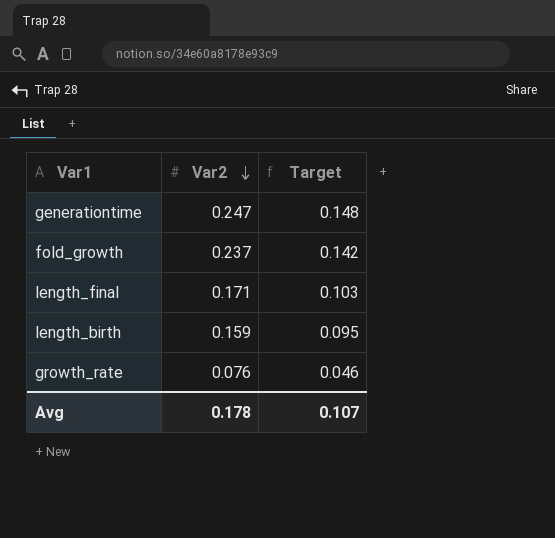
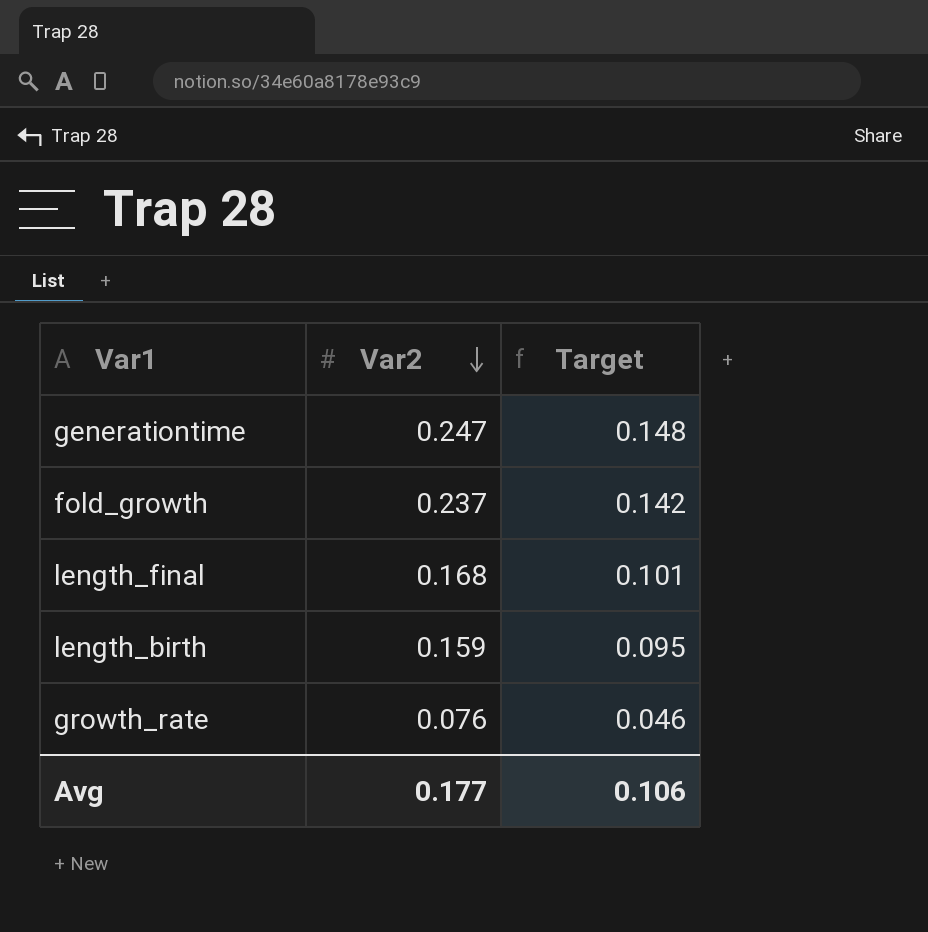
length_final | Var2: 0.171 -> 0.168
length_final | Target: 0.103 -> 0.101
Avg | Var2: 0.178 -> 0.177
Avg | Target: 0.107 -> 0.106

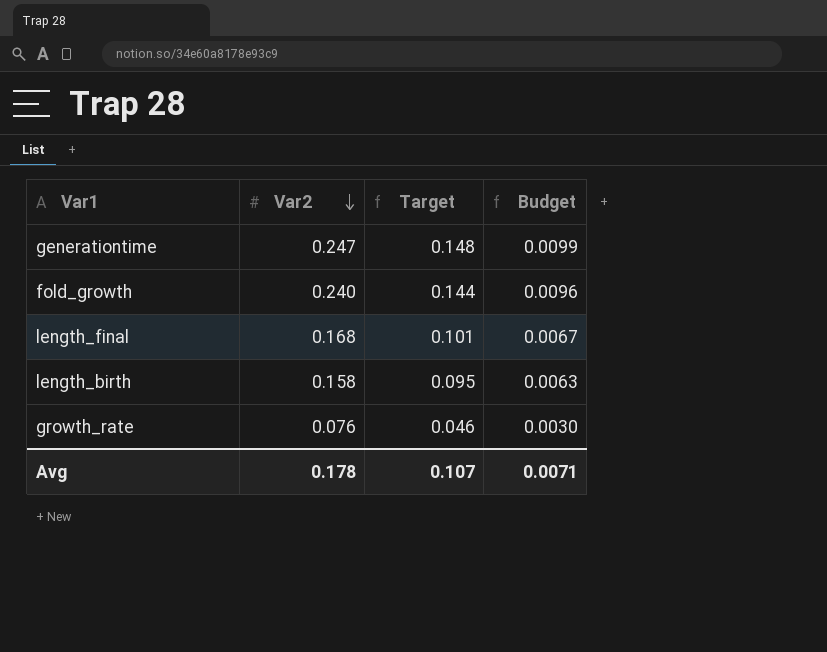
column Budget | formula: none -> [Var2] * 0.04
fold_growth | Var2: 0.237 -> 0.240
fold_growth | Target: 0.142 -> 0.144
length_birth | Var2: 0.159 -> 0.158
Avg | Var2: 0.177 -> 0.178
Avg | Target: 0.106 -> 0.107

